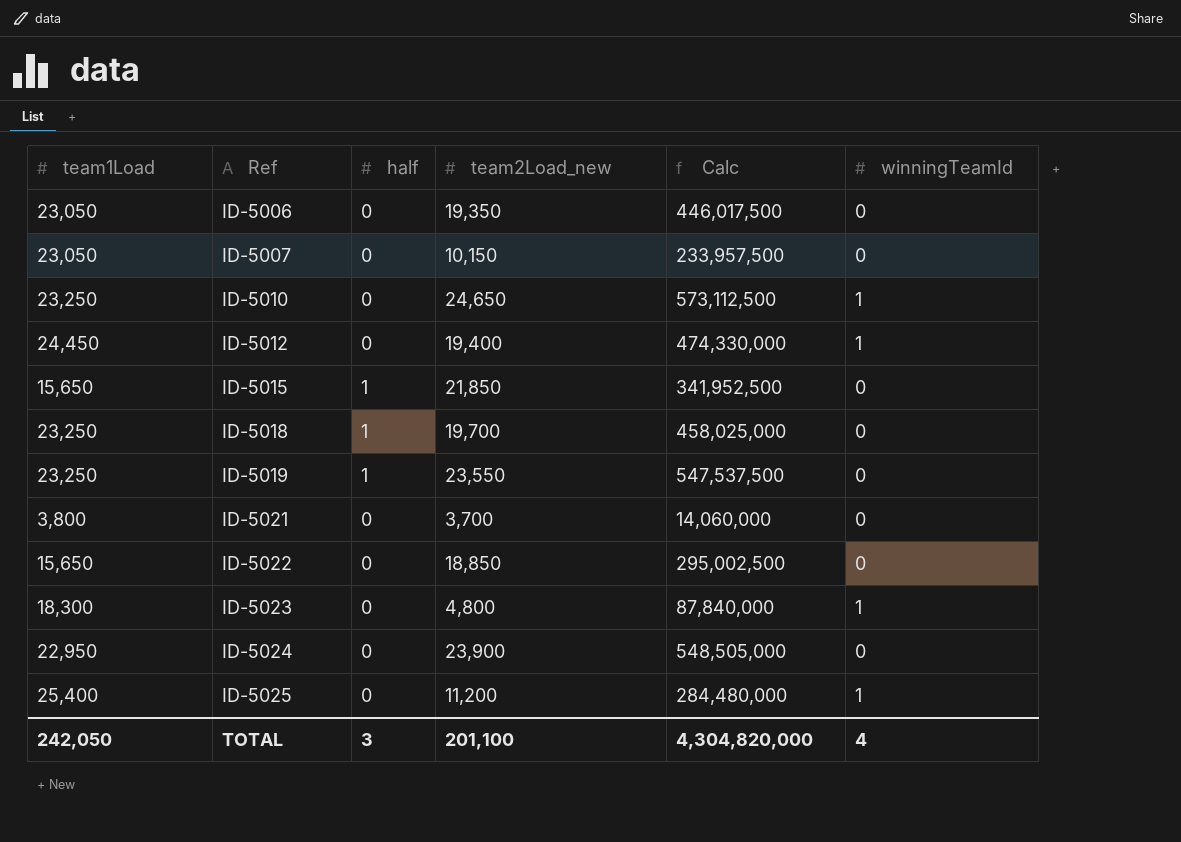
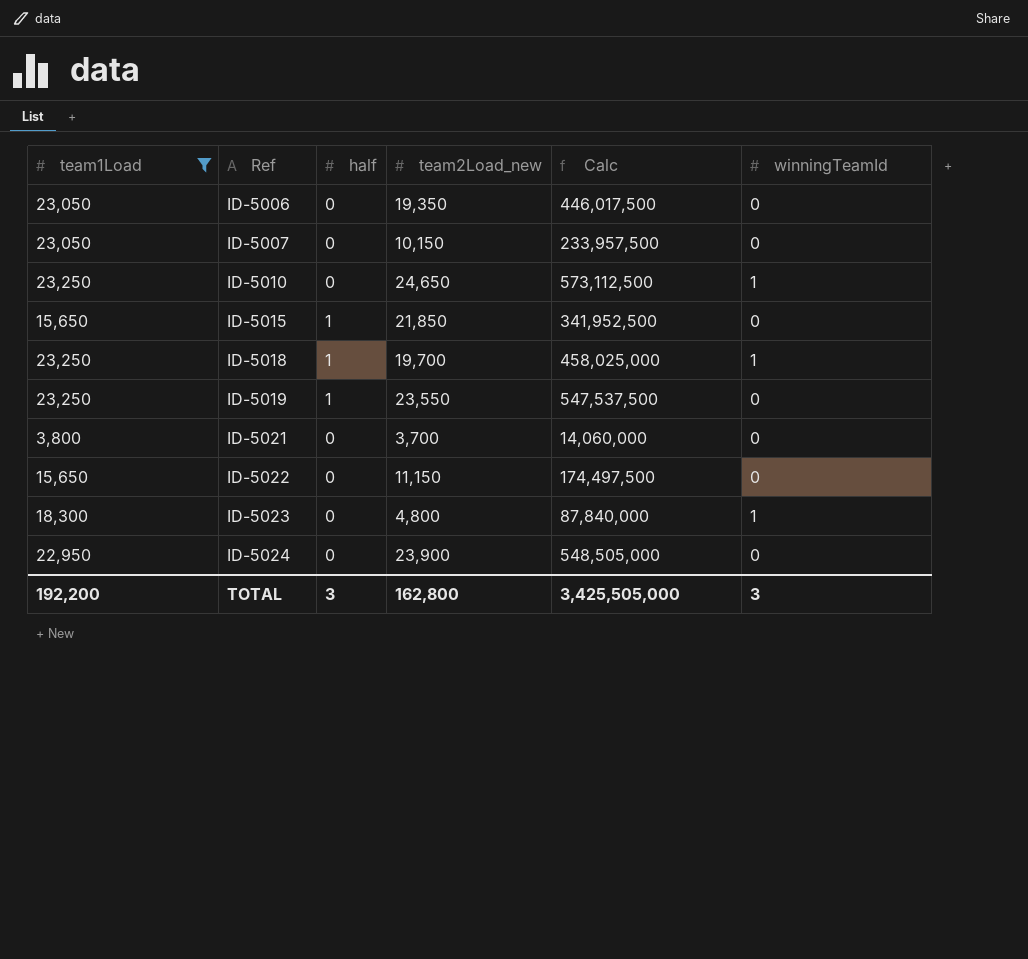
filter: none -> team1Load <= 23,250
ID-5018 | winningTeamId: 0 -> 1
ID-5022 | team2Load_new: 18,850 -> 11,150
ID-5022 | Calc: 295,002,500 -> 174,497,500
TOTAL | team1Load: 242,050 -> 192,200
TOTAL | team2Load_new: 201,100 -> 162,800
TOTAL | Calc: 4,304,820,000 -> 3,425,505,000
TOTAL | winningTeamId: 4 -> 3

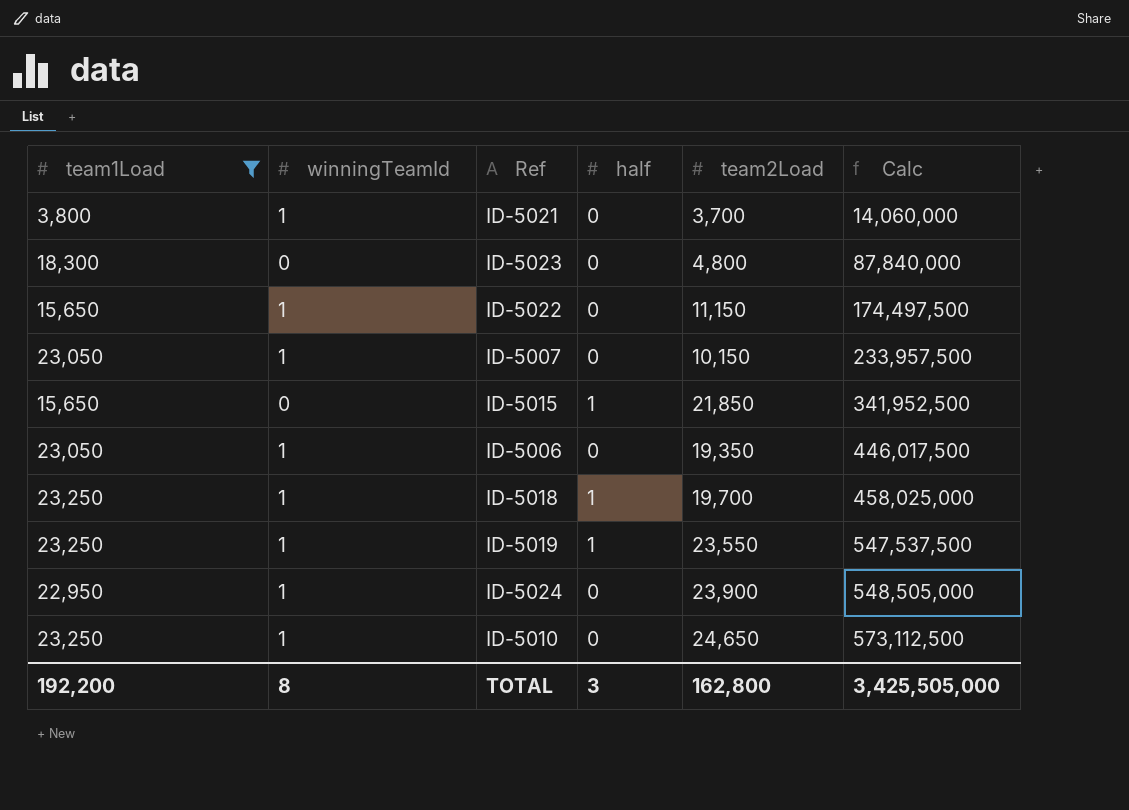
row order: Ref ascending -> Calc ascending
column winningTeamId | position: 6 -> 2
column name: team2Load_new -> team2Load
ID-5021 | winningTeamId: 0 -> 1
ID-5023 | winningTeamId: 1 -> 0
ID-5022 | winningTeamId: 0 -> 1
ID-5007 | winningTeamId: 0 -> 1
ID-5006 | winningTeamId: 0 -> 1
ID-5019 | winningTeamId: 0 -> 1
ID-5024 | winningTeamId: 0 -> 1
TOTAL | winningTeamId: 3 -> 8

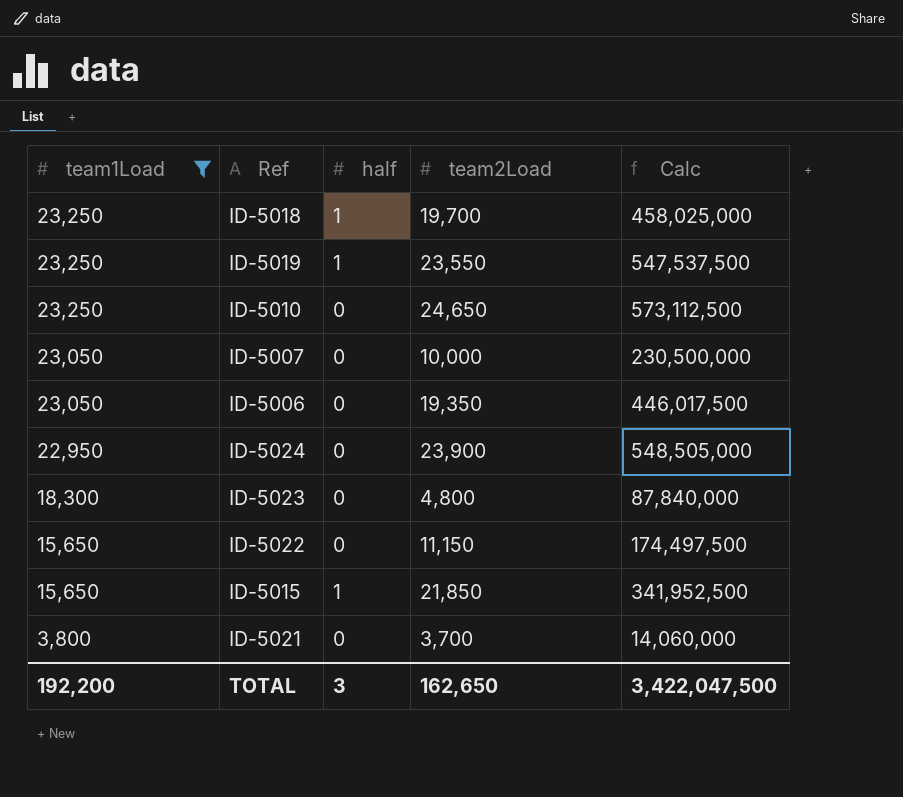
row order: Calc ascending -> team1Load descending
column winningTeamId | position: 2 -> none
ID-5007 | team2Load: 10,150 -> 10,000
ID-5007 | Calc: 233,957,500 -> 230,500,000
TOTAL | team2Load: 162,800 -> 162,650
TOTAL | Calc: 3,425,505,000 -> 3,422,047,500

